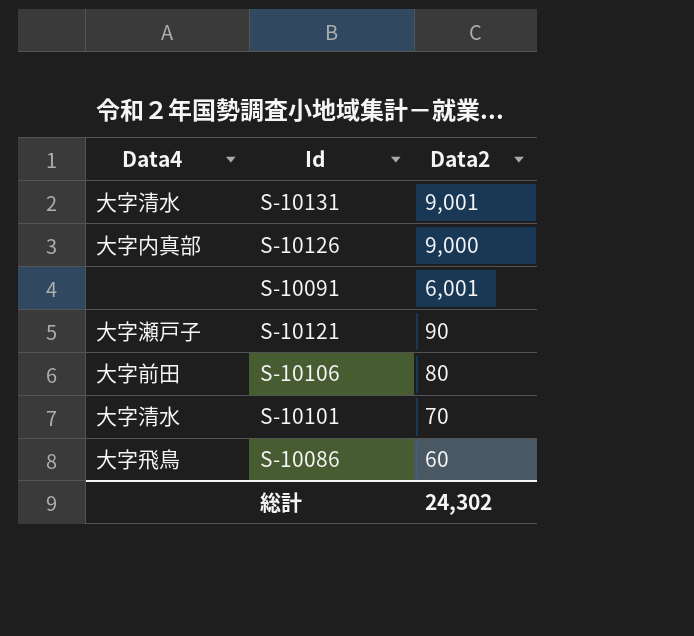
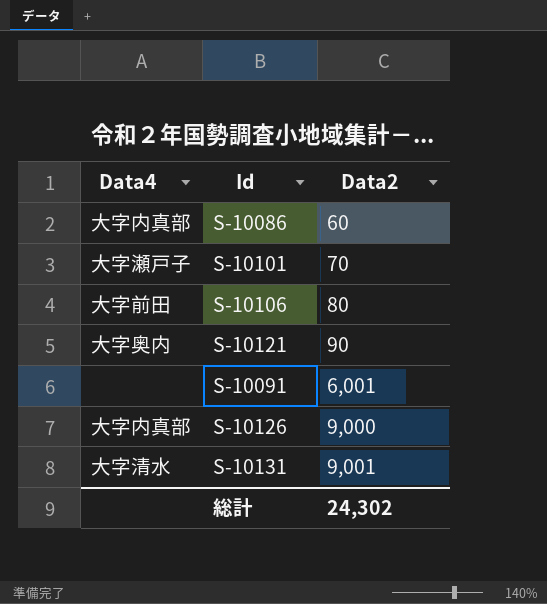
row order: Data2 descending -> Data2 ascending
S-10086 | Data4: 大字飛鳥 -> 大字内真部
S-10101 | Data4: 大字清水 -> 大字瀬戸子
S-10121 | Data4: 大字瀬戸子 -> 大字奥内

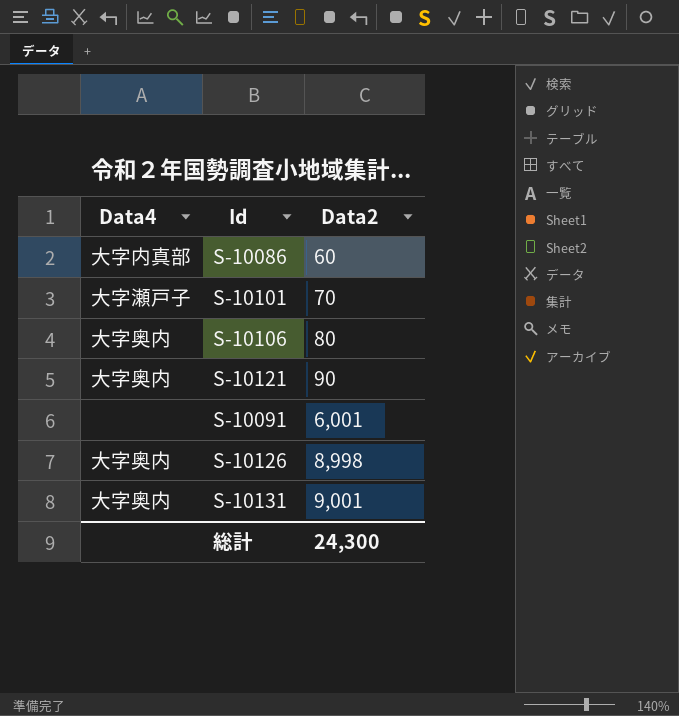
S-10106 | Data4: 大字前田 -> 大字奥内
S-10126 | Data4: 大字内真部 -> 大字奥内
S-10126 | Data2: 9,000 -> 8,998
S-10131 | Data4: 大字清水 -> 大字奥内
総計 | Data2: 24,302 -> 24,300

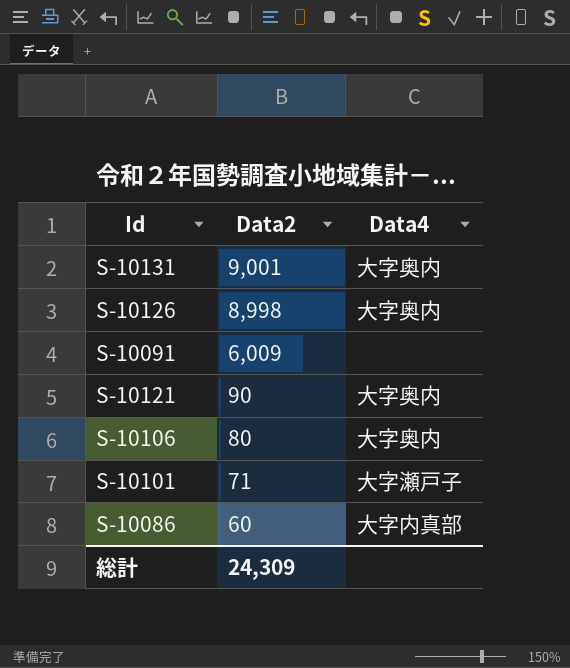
row order: Data2 ascending -> Data2 descending
column Data4 | position: 1 -> 3
S-10091 | Data2: 6,001 -> 6,009
S-10101 | Data2: 70 -> 71
総計 | Data2: 24,300 -> 24,309

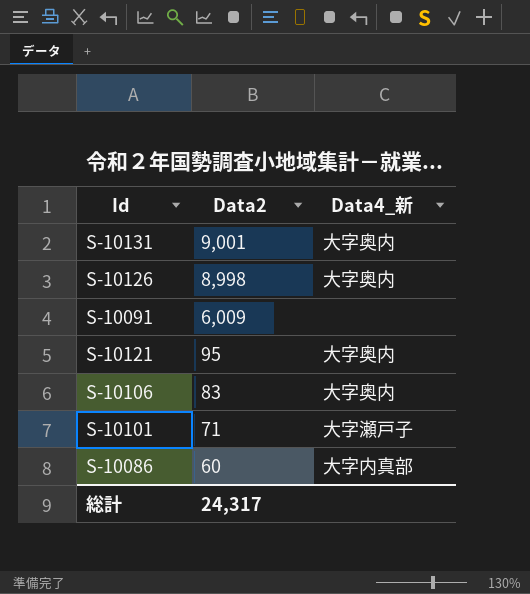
column name: Data4 -> Data4_新
S-10121 | Data2: 90 -> 95
S-10106 | Data2: 80 -> 83
総計 | Data2: 24,309 -> 24,317

